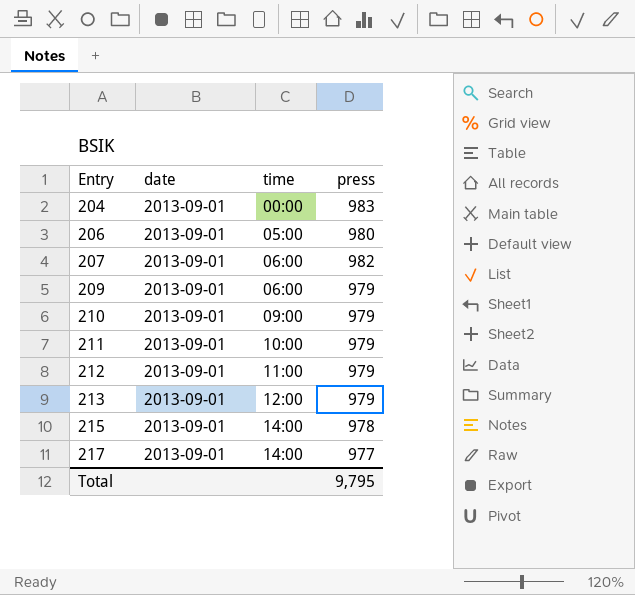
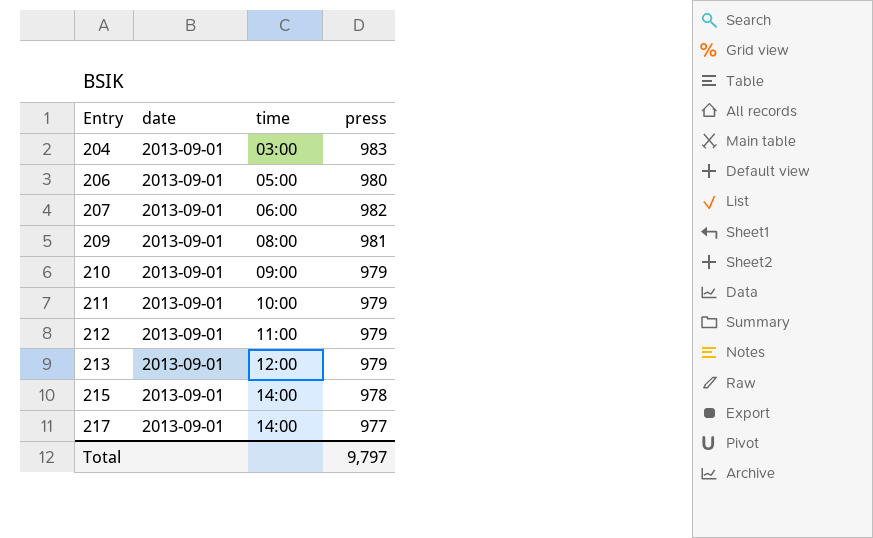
204 | time: 00:00 -> 03:00
209 | time: 06:00 -> 08:00
209 | press: 979 -> 981
Total | press: 9,795 -> 9,797

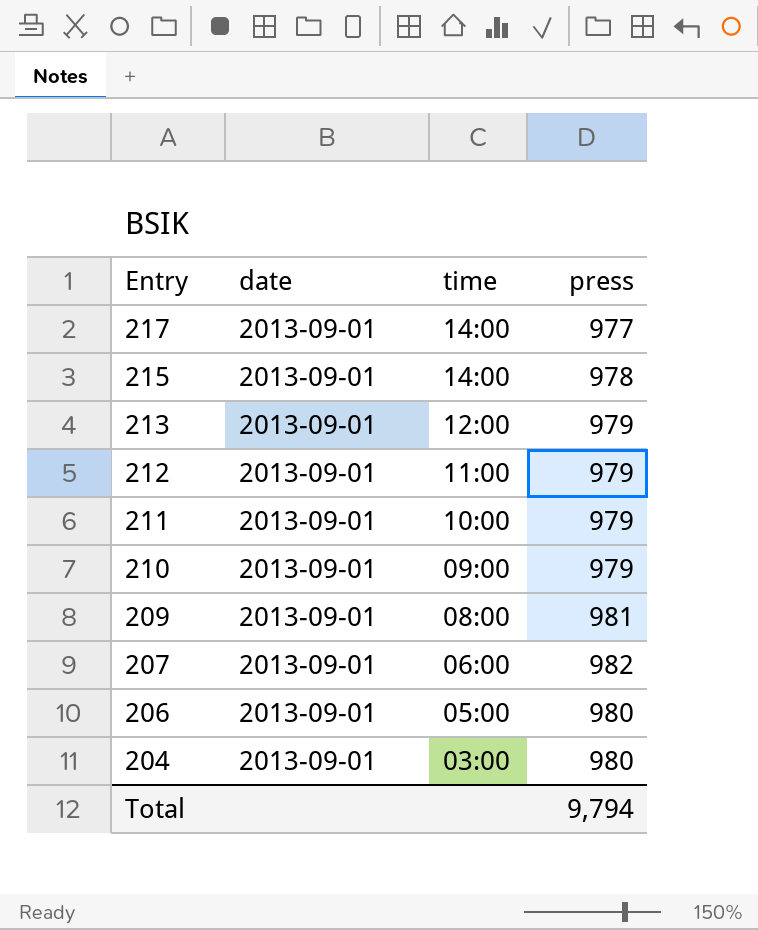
row order: Entry ascending -> Entry descending
204 | press: 983 -> 980
Total | press: 9,797 -> 9,794

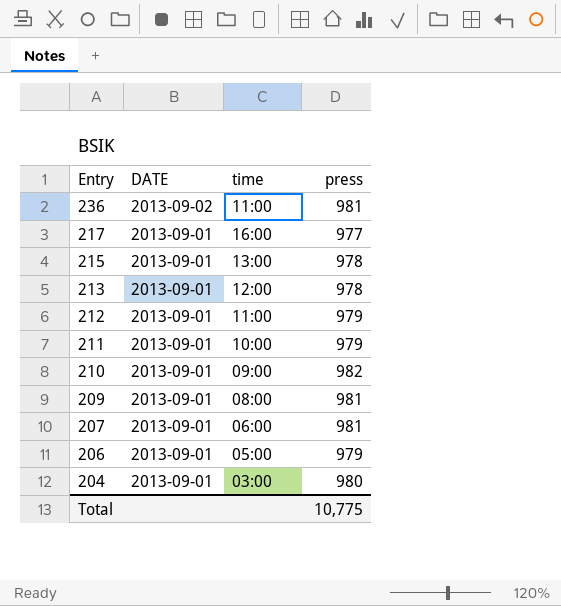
column name: date -> DATE
row 236: none -> 2013-09-02 | 11:00 | 981
217 | time: 14:00 -> 16:00
215 | time: 14:00 -> 13:00
213 | press: 979 -> 978
210 | press: 979 -> 982
207 | press: 982 -> 981
206 | press: 980 -> 979
Total | press: 9,794 -> 10,775

